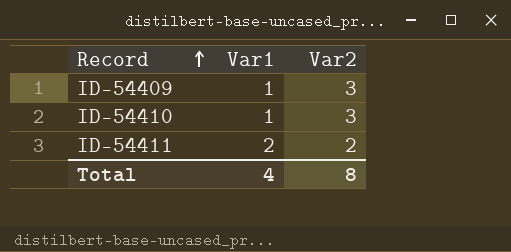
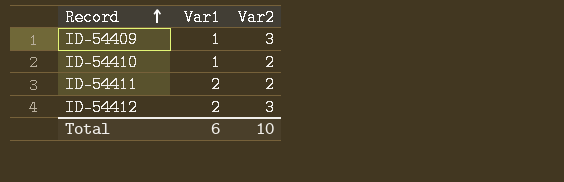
ID-54410 | Var2: 3 -> 2
row ID-54412: none -> 2 | 3
Total | Var1: 4 -> 6
Total | Var2: 8 -> 10

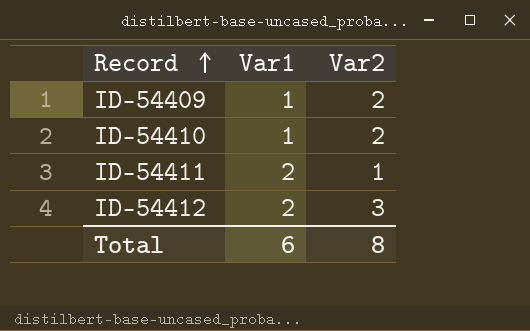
ID-54409 | Var2: 3 -> 2
ID-54411 | Var2: 2 -> 1
Total | Var2: 10 -> 8

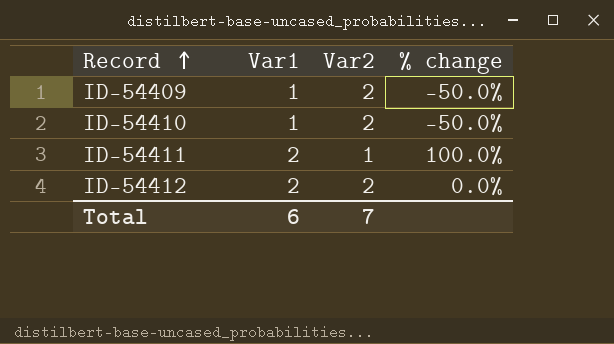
column % change | formula: none -> ([Var1] - [Var2]) / [Var2]
ID-54412 | Var2: 3 -> 2
Total | Var2: 8 -> 7

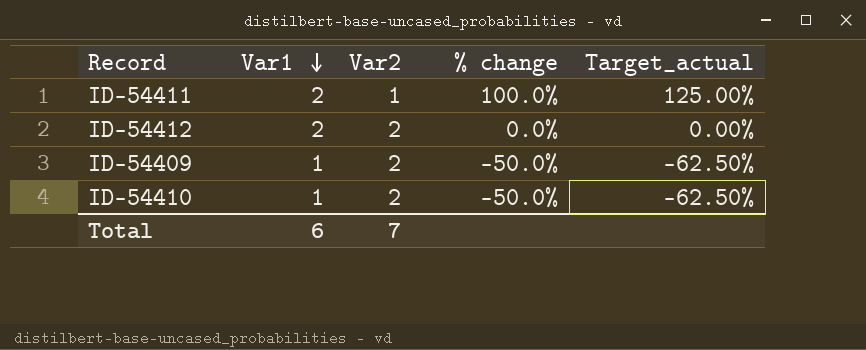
row order: Record ascending -> Var1 descending
column Target_actual | formula: none -> [% change] * 1.25

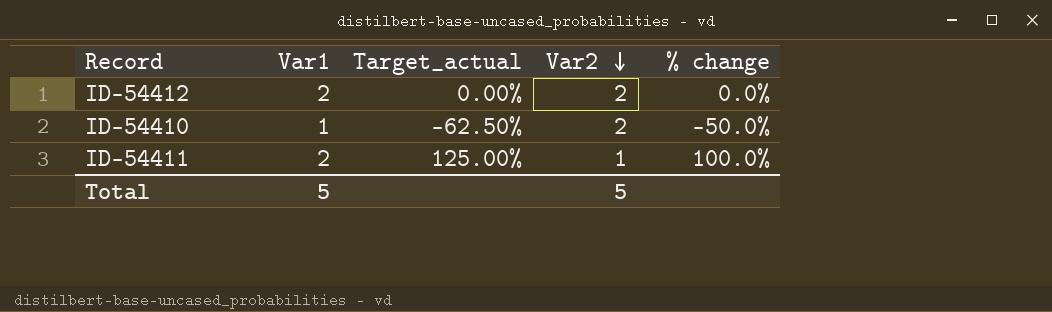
row order: Var1 descending -> Var2 descending
column Target_actual | position: 5 -> 3
row ID-54409: 1 | 2 | -50.0% | -62.50% -> none
Total | Var1: 6 -> 5
Total | Var2: 7 -> 5

